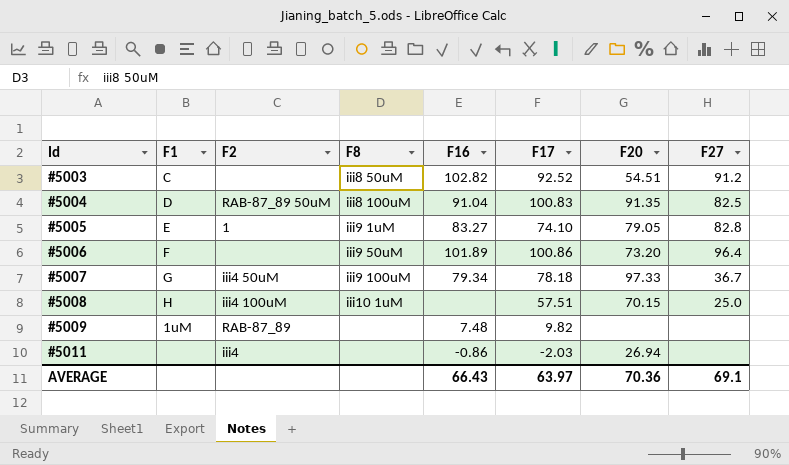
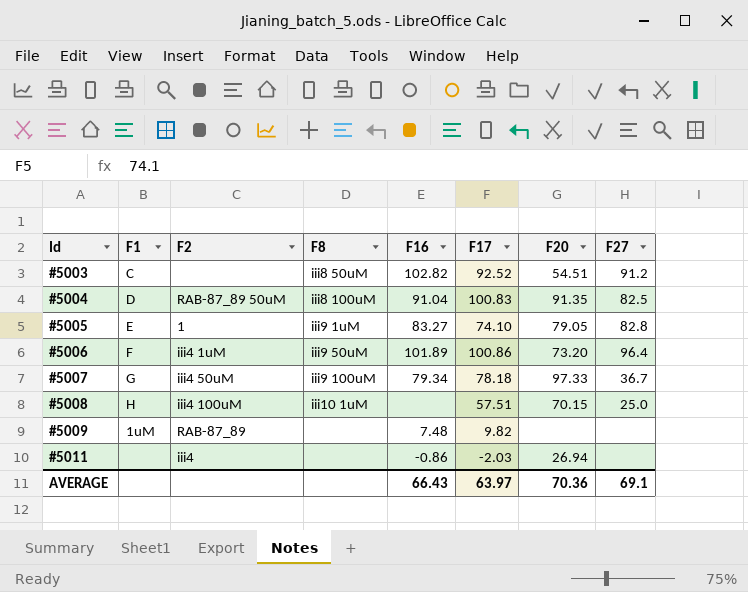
#5006 | F2: none -> iii4 1uM

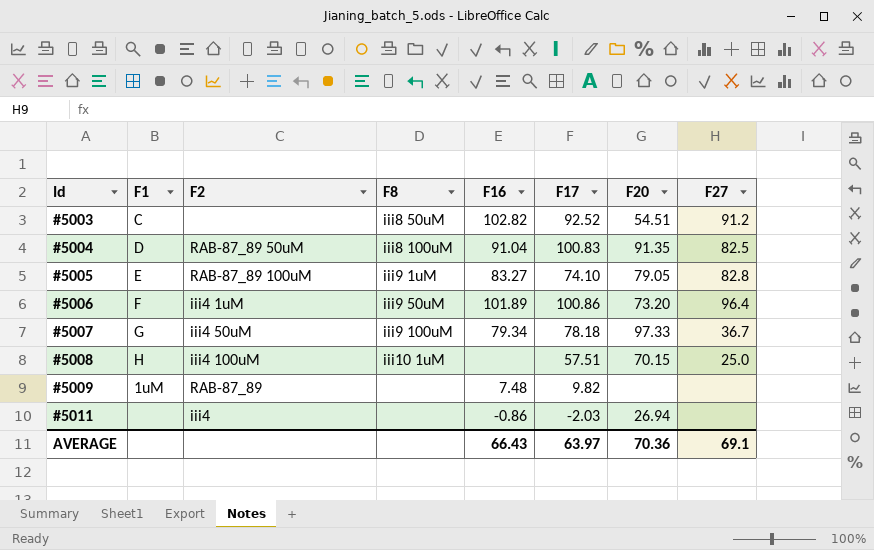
#5005 | F2: 1 -> RAB-87_89 100uM

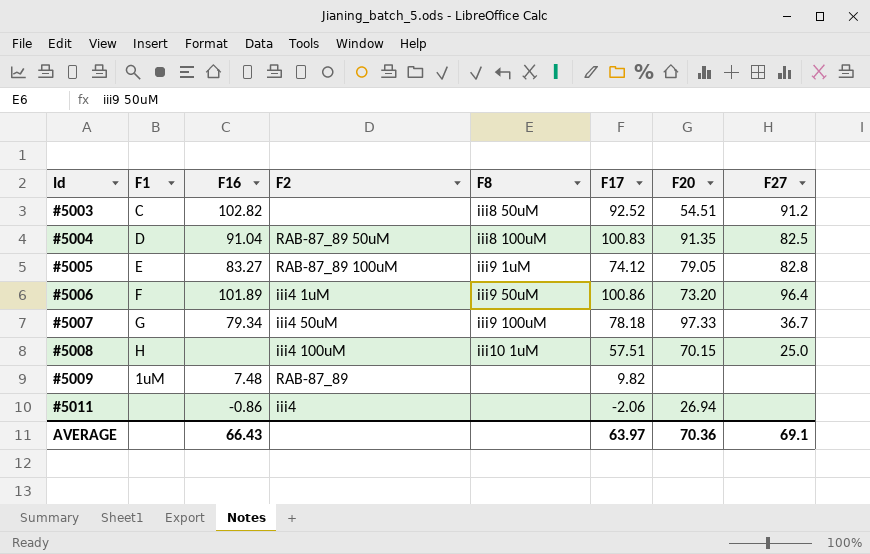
column F16 | position: 5 -> 3
#5005 | F17: 74.10 -> 74.12
#5011 | F17: -2.03 -> -2.06

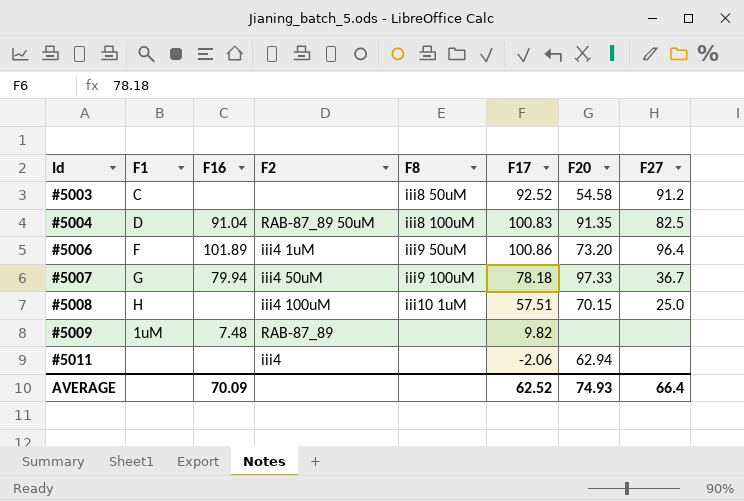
row #5005: E | 83.27 | RAB-87_89 100uM | iii9 1uM | 74.12 | 79.05 | 82.8 -> none
#5003 | F16: 102.82 -> none
#5003 | F20: 54.51 -> 54.58
#5007 | F16: 79.34 -> 79.94
#5011 | F16: -0.86 -> none
#5011 | F20: 26.94 -> 62.94
AVERAGE | F16: 66.43 -> 70.09
AVERAGE | F17: 63.97 -> 62.52
AVERAGE | F20: 70.36 -> 74.93
AVERAGE | F27: 69.1 -> 66.4

